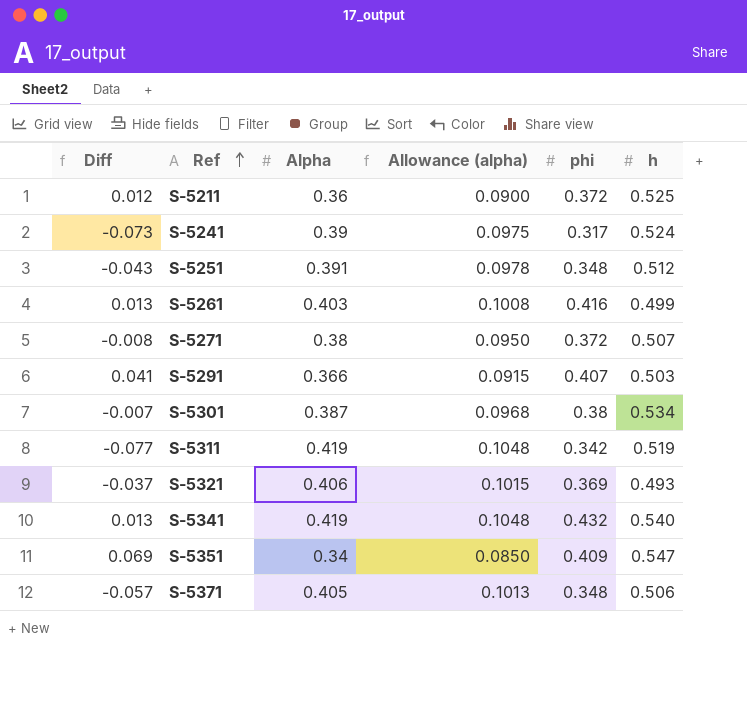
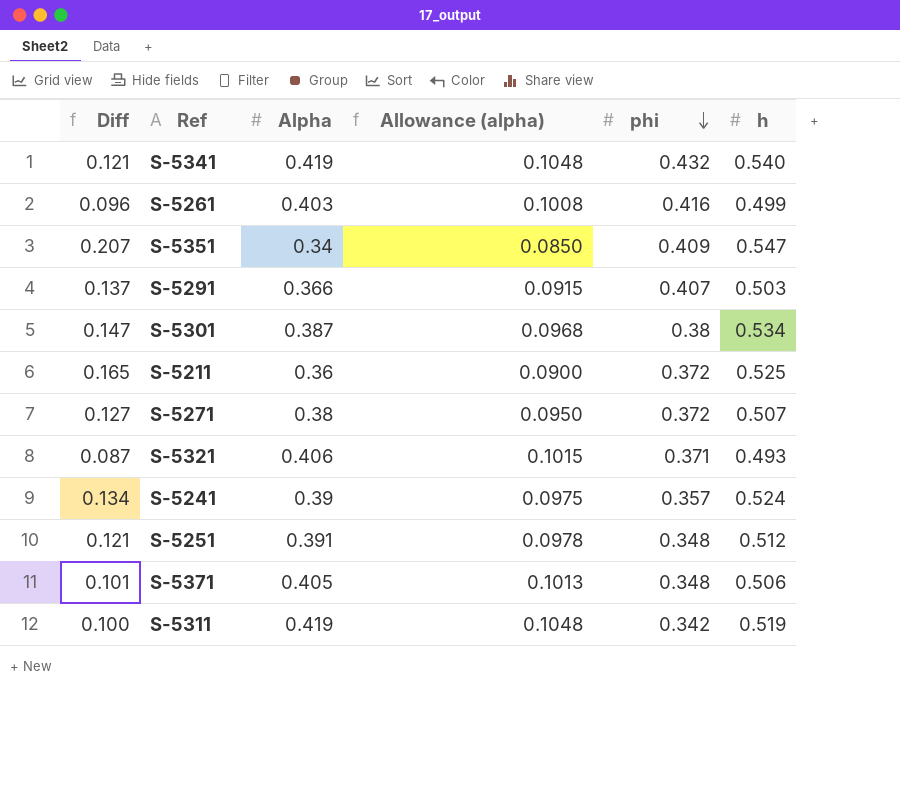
row order: Ref ascending -> phi descending
column Diff | formula: [phi] - [Alpha] -> [h] - [Alpha]
S-5321 | phi: 0.369 -> 0.371
S-5241 | phi: 0.317 -> 0.357

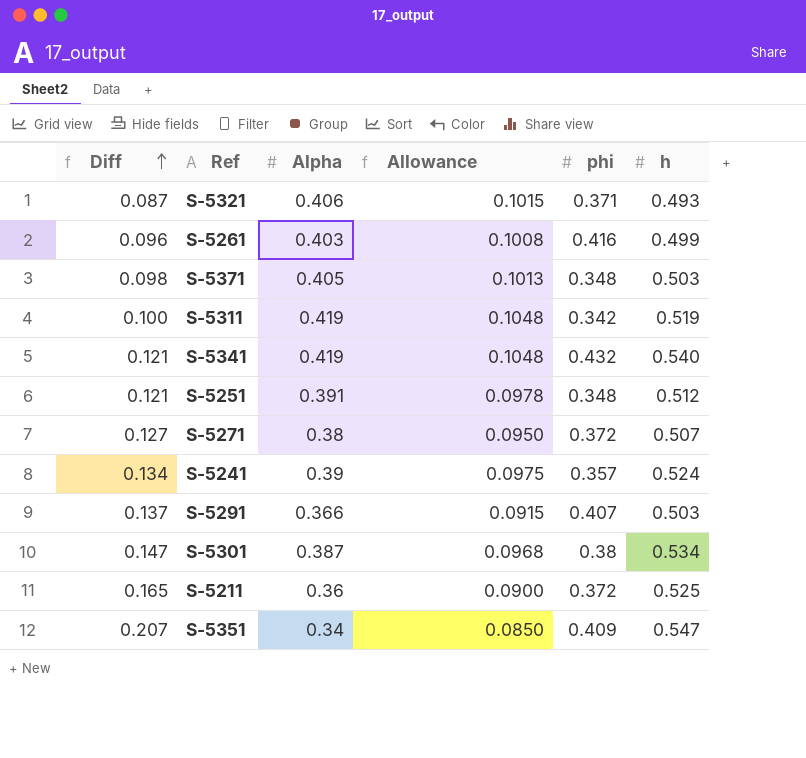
row order: phi descending -> Diff ascending
column name: Allowance (alpha) -> Allowance
S-5371 | Diff: 0.101 -> 0.098
S-5371 | h: 0.506 -> 0.503

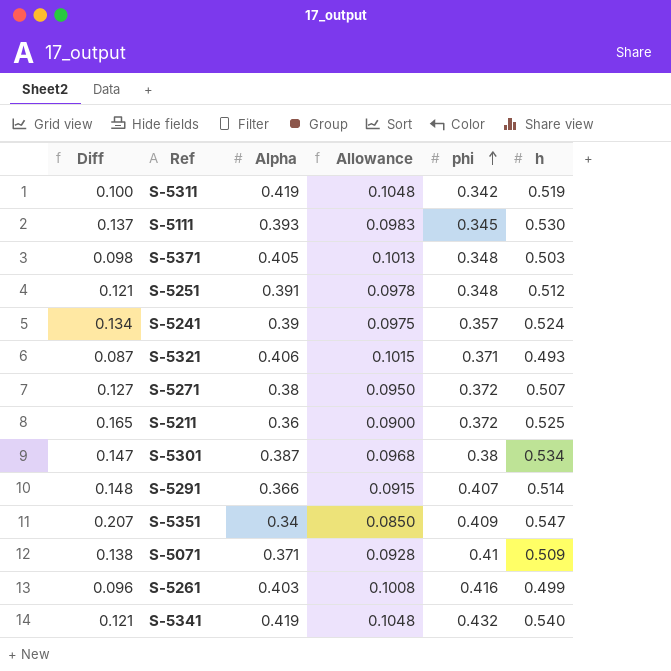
row order: Diff ascending -> phi ascending
row S-5111: none -> 0.137 | 0.393 | 0.0983 | 0.345 | 0.530
S-5291 | Diff: 0.137 -> 0.148
S-5291 | h: 0.503 -> 0.514
row S-5071: none -> 0.138 | 0.371 | 0.0928 | 0.41 | 0.509

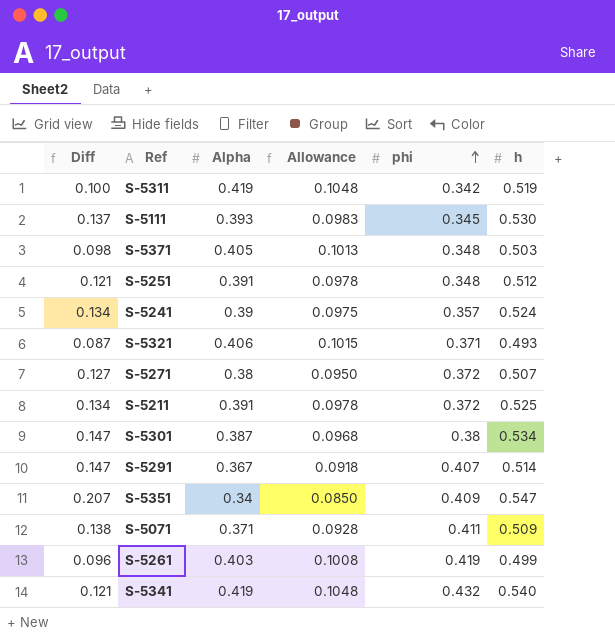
S-5211 | Diff: 0.165 -> 0.134
S-5211 | Alpha: 0.36 -> 0.391
S-5211 | Allowance: 0.0900 -> 0.0978
S-5291 | Diff: 0.148 -> 0.147
S-5291 | Alpha: 0.366 -> 0.367
S-5291 | Allowance: 0.0915 -> 0.0918
S-5071 | phi: 0.41 -> 0.411
S-5261 | phi: 0.416 -> 0.419

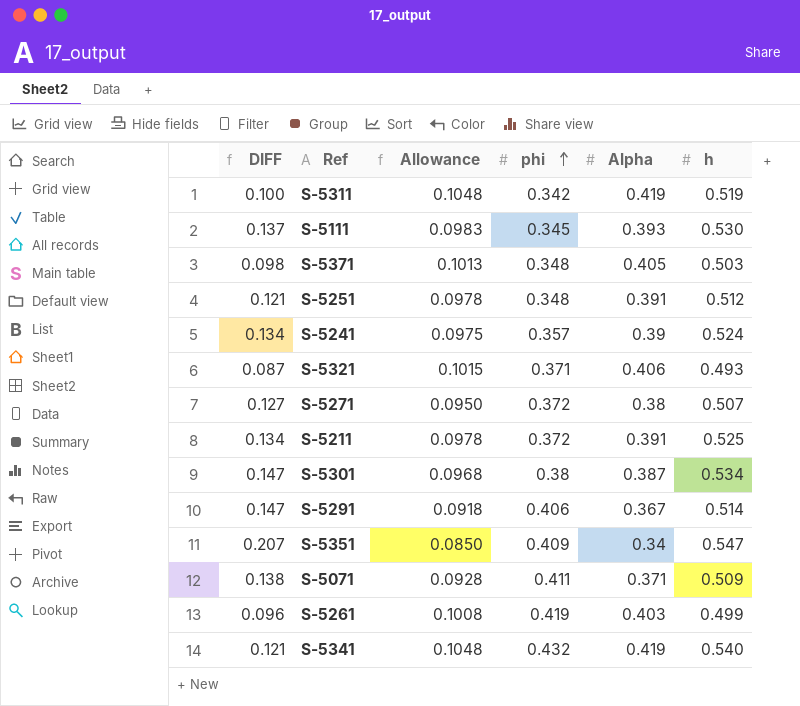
column name: Diff -> DIFF
column Alpha | position: 3 -> 5
S-5291 | phi: 0.407 -> 0.406

